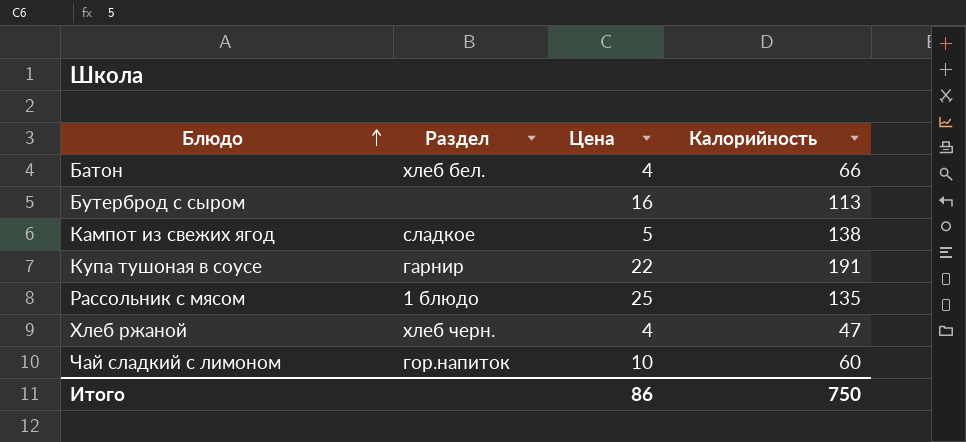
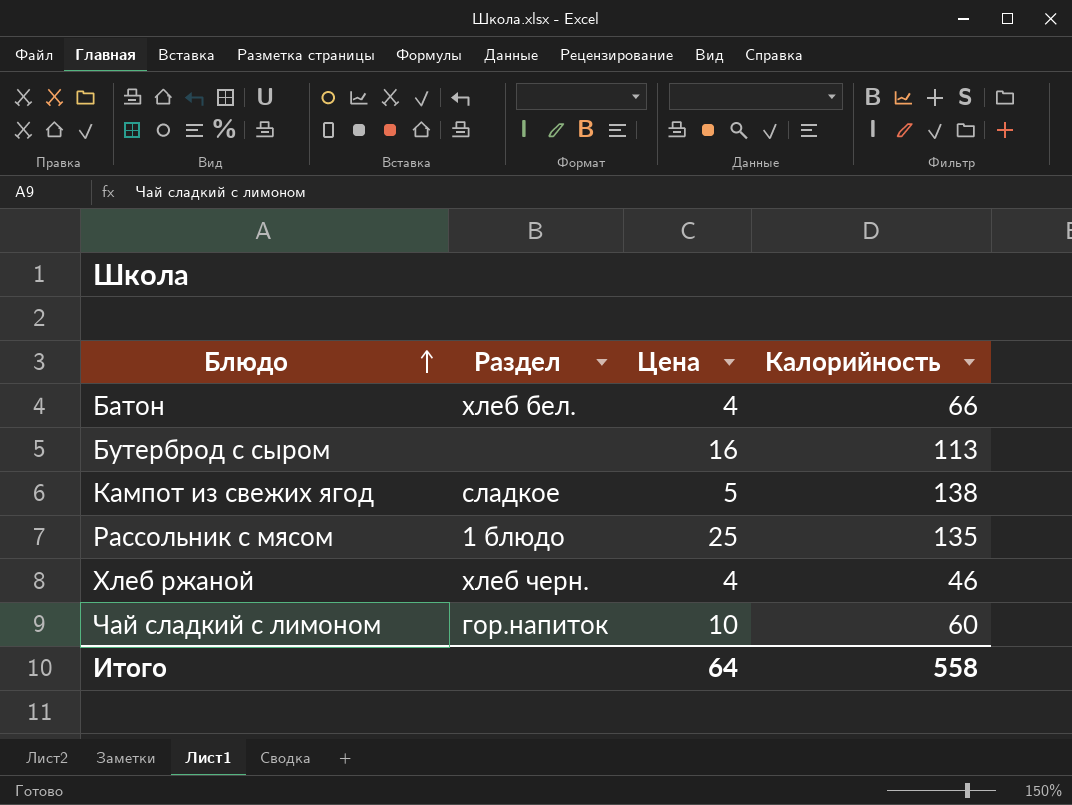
row Купа тушоная в соусе: гарнир | 22 | 191 -> none
Хлеб ржаной | Калорийность: 47 -> 46
Итого | Цена: 86 -> 64
Итого | Калорийность: 750 -> 558

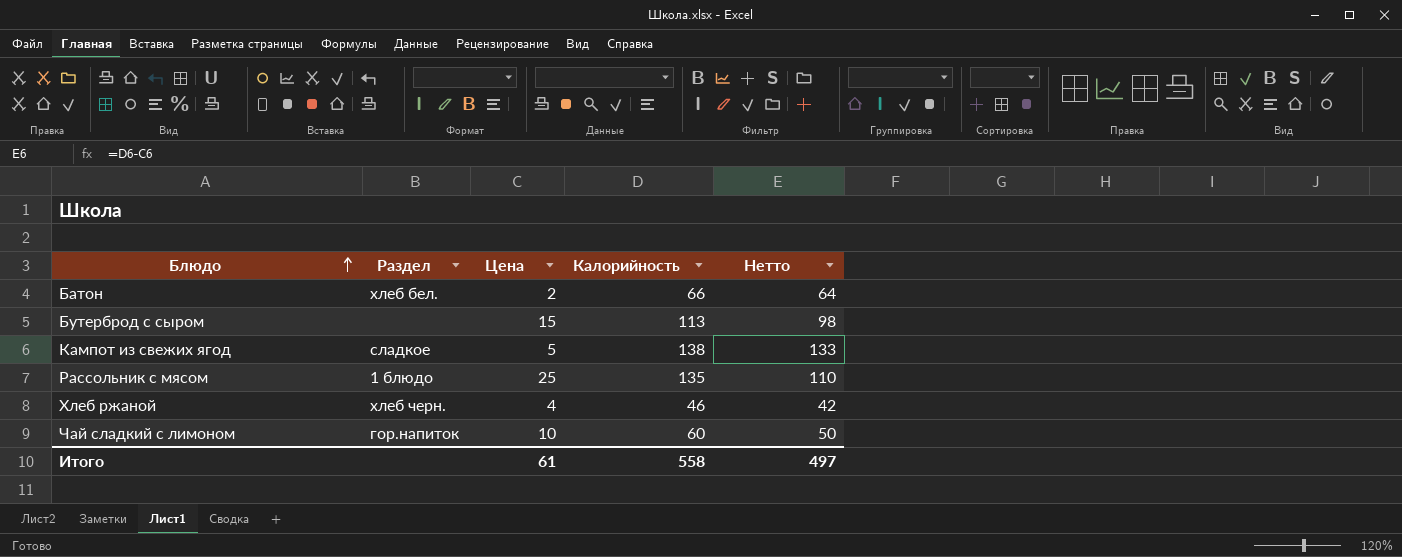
column Нетто | formula: none -> [Калорийность] - [Цена]
Батон | Цена: 4 -> 2
Бутерброд с сыром | Цена: 16 -> 15
Итого | Цена: 64 -> 61

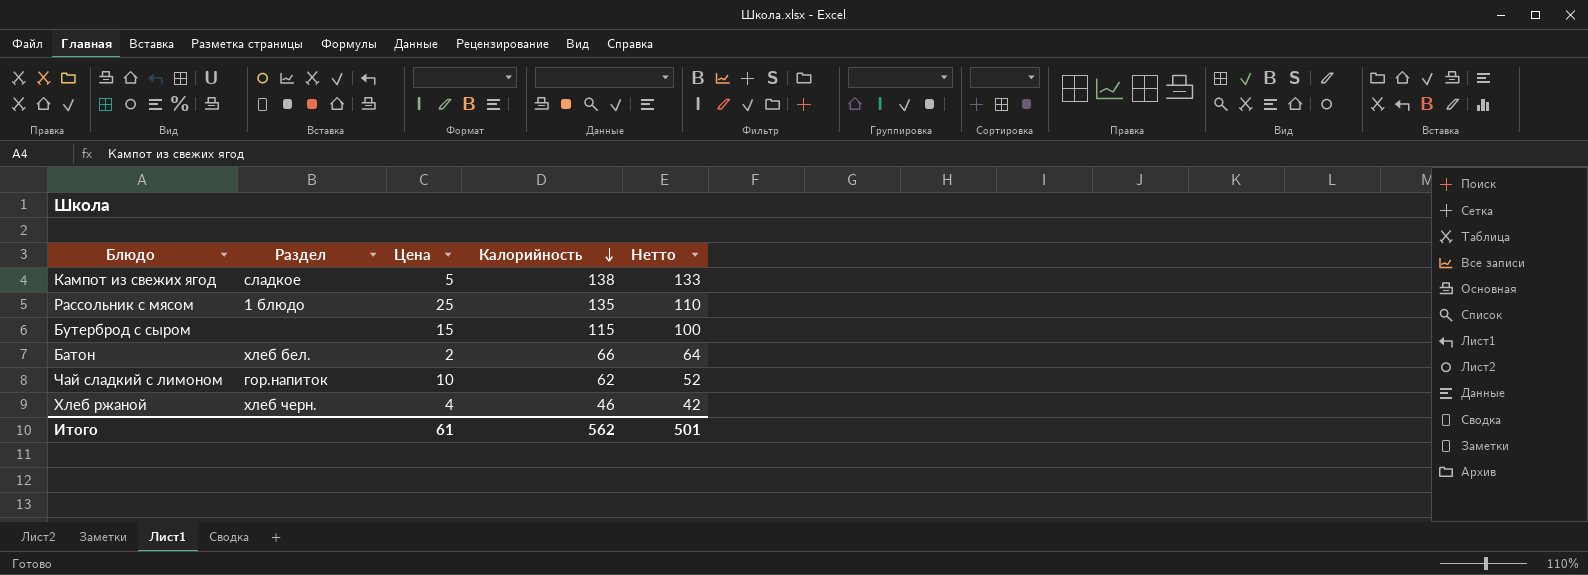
row order: Блюдо ascending -> Калорийность descending
Бутерброд с сыром | Калорийность: 113 -> 115
Бутерброд с сыром | Нетто: 98 -> 100
Чай сладкий с лимоном | Калорийность: 60 -> 62
Чай сладкий с лимоном | Нетто: 50 -> 52
Итого | Калорийность: 558 -> 562
Итого | Нетто: 497 -> 501

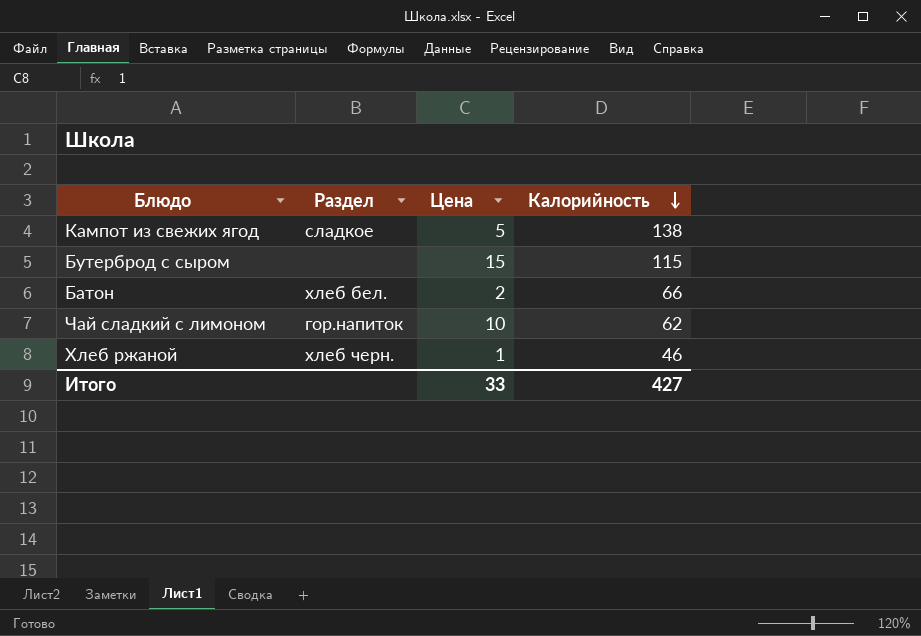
column Нетто | formula: [Калорийность] - [Цена] -> none
row Рассольник с мясом: 1 блюдо | 25 | 135 | 110 -> none
Хлеб ржаной | Цена: 4 -> 1
Итого | Цена: 61 -> 33
Итого | Калорийность: 562 -> 427

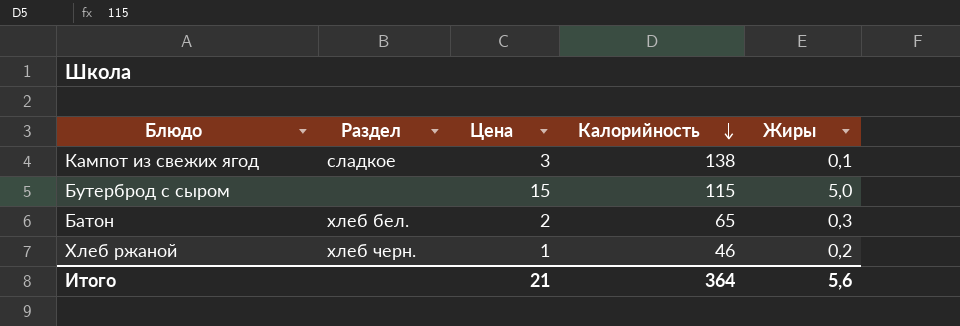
column Жиры | position: none -> 5
row Чай сладкий с лимоном: гор.напиток | 10 | 62 -> none
Кампот из свежих ягод | Цена: 5 -> 3
Батон | Калорийность: 66 -> 65
Итого | Цена: 33 -> 21
Итого | Калорийность: 427 -> 364

